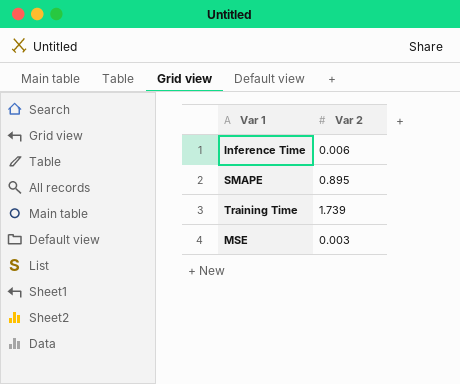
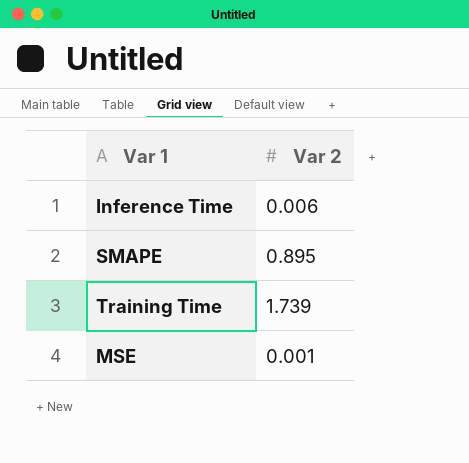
MSE | Var 2: 0.003 -> 0.001

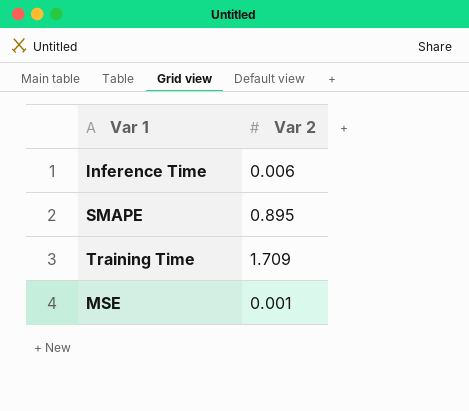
Training Time | Var 2: 1.739 -> 1.709

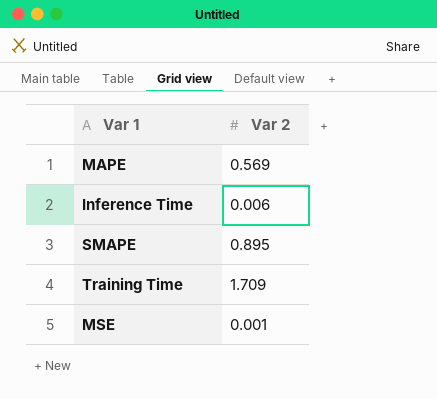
row MAPE: none -> 0.569

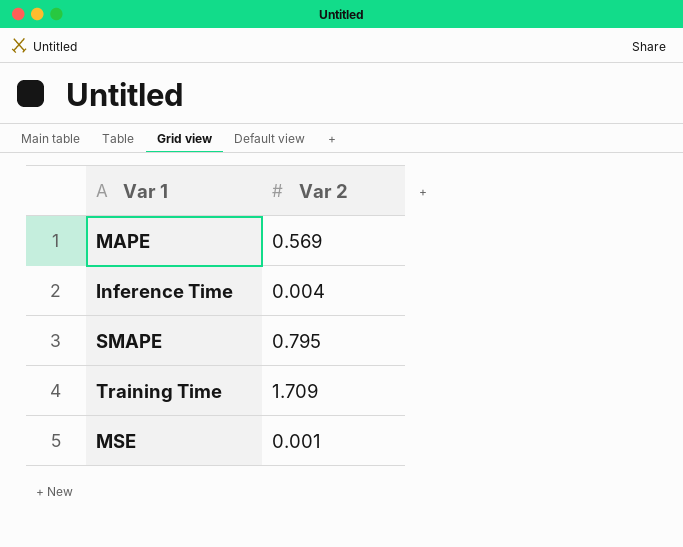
Inference Time | Var 2: 0.006 -> 0.004
SMAPE | Var 2: 0.895 -> 0.795

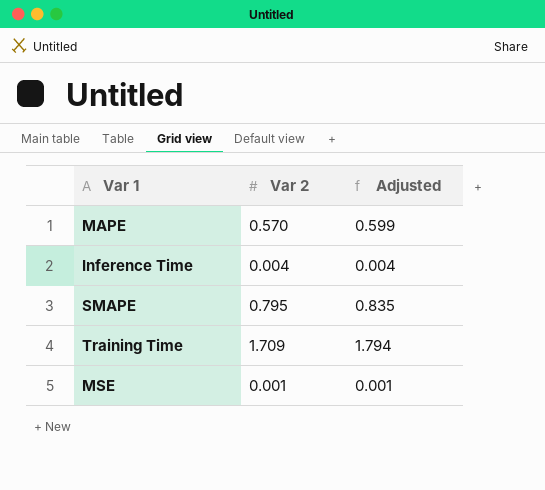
column Adjusted | formula: none -> [Var 2] * 1.05
MAPE | Var 2: 0.569 -> 0.570

